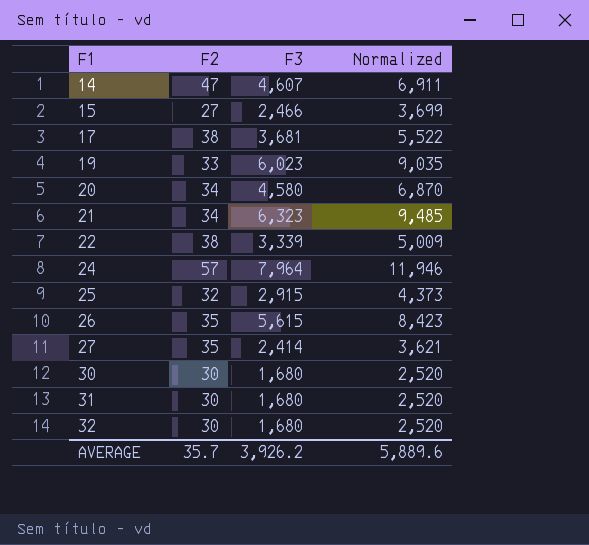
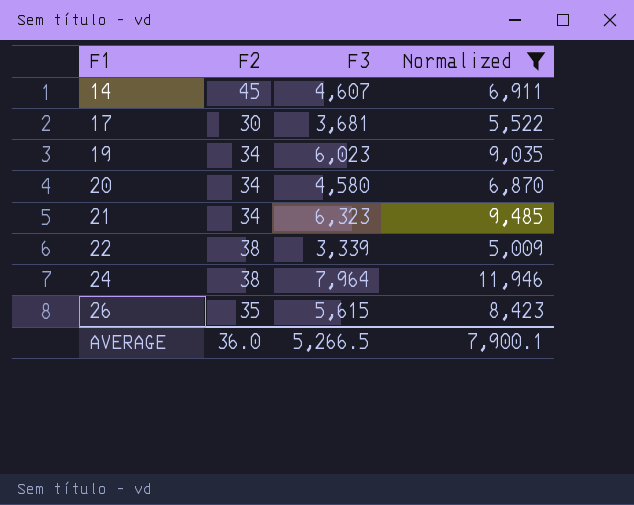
filter: none -> Normalized >= 5,009
14 | F2: 47 -> 45
17 | F2: 38 -> 30
19 | F2: 33 -> 34
24 | F2: 57 -> 38
AVERAGE | F2: 35.7 -> 36.0
AVERAGE | F3: 3,926.2 -> 5,266.5
AVERAGE | Normalized: 5,889.6 -> 7,900.1

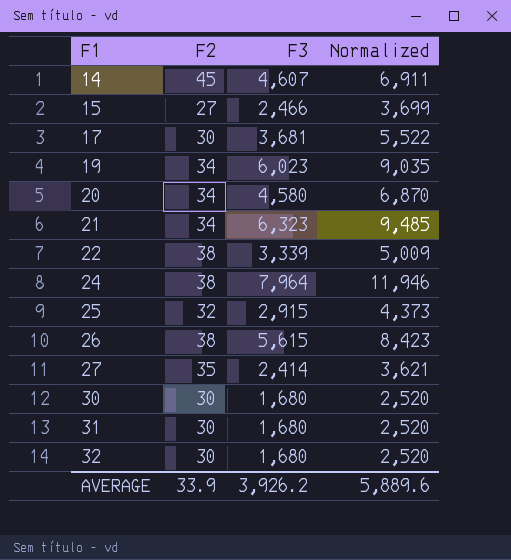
filter: Normalized >= 5,009 -> none
26 | F2: 35 -> 38
AVERAGE | F2: 36.0 -> 33.9
AVERAGE | F3: 5,266.5 -> 3,926.2
AVERAGE | Normalized: 7,900.1 -> 5,889.6

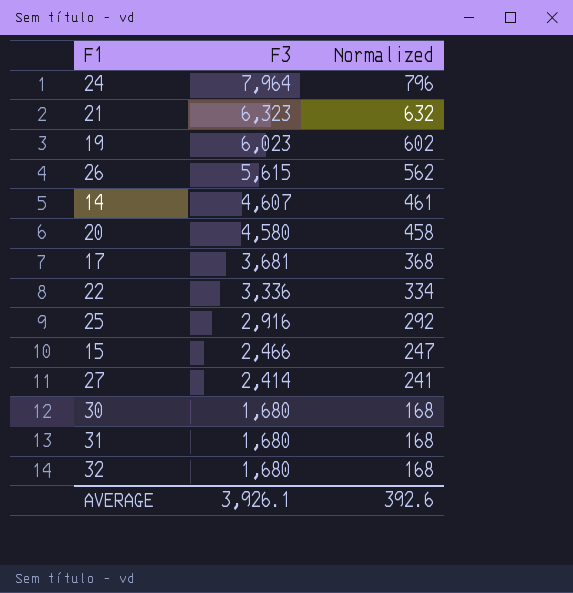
row order: F1 ascending -> F3 descending
column F2 | position: 2 -> none
column Normalized | formula: [F3] * 1.5 -> [F3] * 0.1
22 | F3: 3,339 -> 3,336
25 | F3: 2,915 -> 2,916
AVERAGE | F3: 3,926.2 -> 3,926.1
AVERAGE | Normalized: 5,889.6 -> 392.6

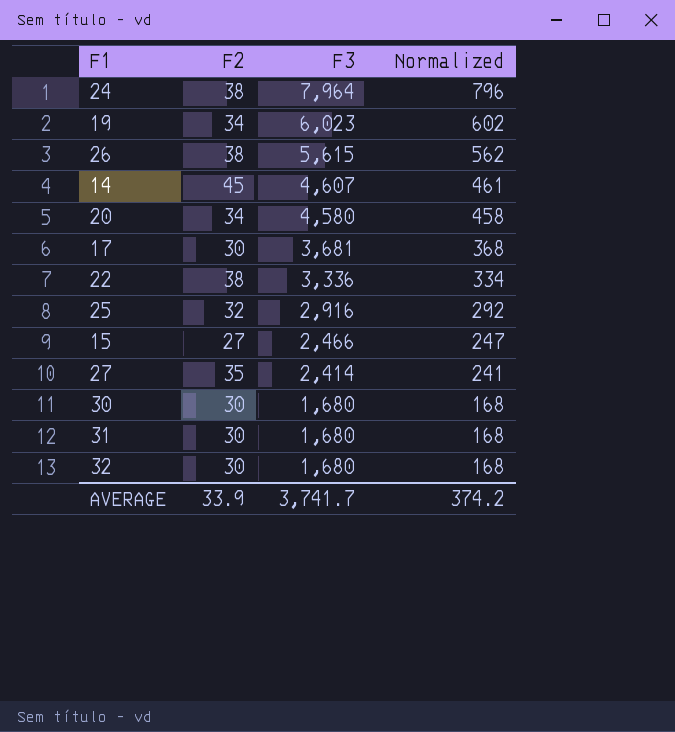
column F2 | position: none -> 2
row 21: 6,323 | 632 -> none
AVERAGE | F3: 3,926.1 -> 3,741.7
AVERAGE | Normalized: 392.6 -> 374.2

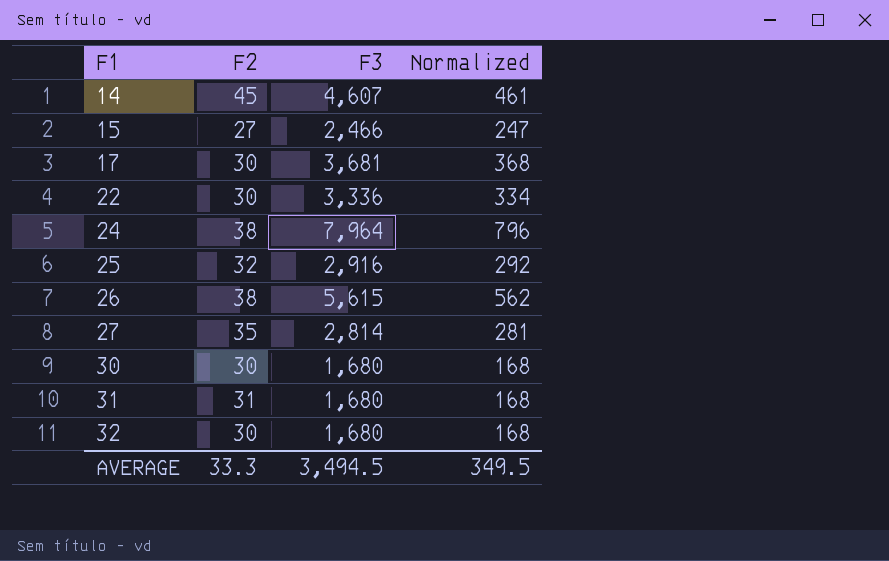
row order: F3 descending -> F1 ascending
row 19: 34 | 6,023 | 602 -> none
row 20: 34 | 4,580 | 458 -> none
22 | F2: 38 -> 30
27 | F3: 2,414 -> 2,814
27 | Normalized: 241 -> 281
31 | F2: 30 -> 31
AVERAGE | F2: 33.9 -> 33.3
AVERAGE | F3: 3,741.7 -> 3,494.5
AVERAGE | Normalized: 374.2 -> 349.5

